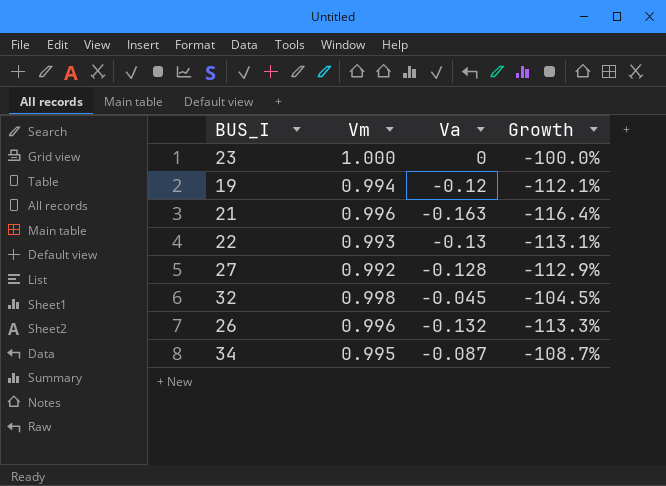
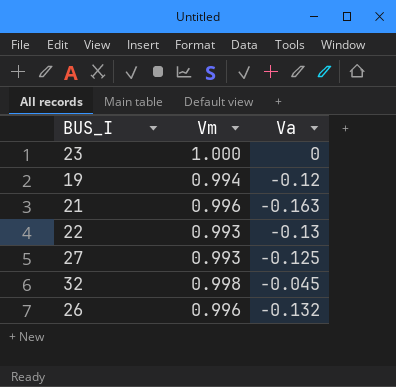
column Growth | formula: ([Va] - [Vm]) / [Vm] -> none
row 34: 0.995 | -0.087 | -108.7% -> none
27 | Vm: 0.992 -> 0.993
27 | Va: -0.128 -> -0.125

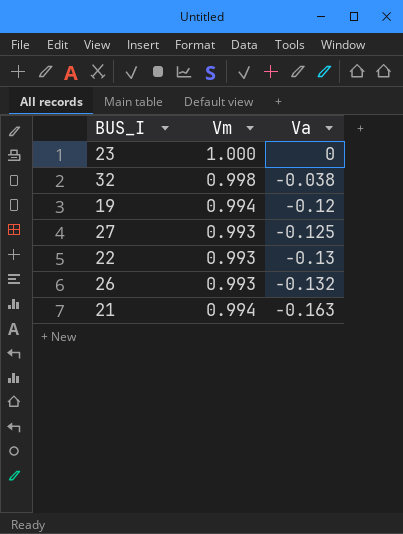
row order: none -> Va descending
32 | Va: -0.045 -> -0.038
26 | Vm: 0.996 -> 0.993
21 | Vm: 0.996 -> 0.994

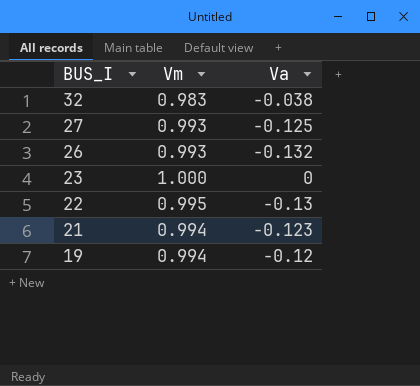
row order: Va descending -> BUS_I descending
32 | Vm: 0.998 -> 0.983
22 | Vm: 0.993 -> 0.995
21 | Va: -0.163 -> -0.123

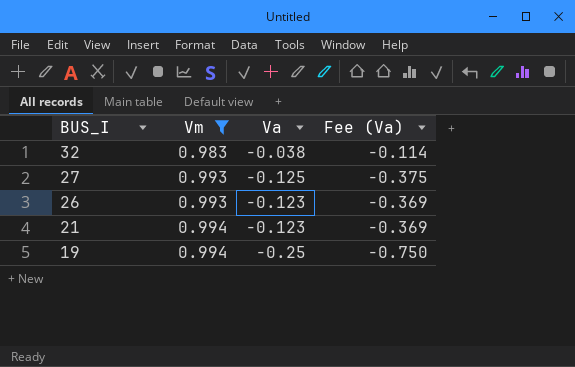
filter: none -> Vm <= 0.994
column Fee (Va) | formula: none -> [Va] * 3
26 | Va: -0.132 -> -0.123
19 | Va: -0.12 -> -0.25

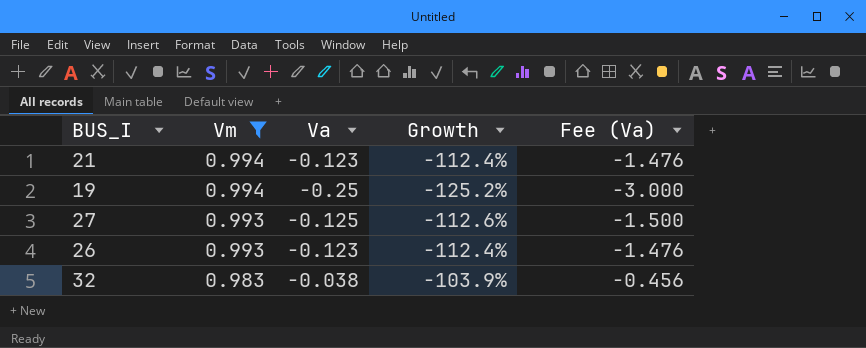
row order: BUS_I descending -> Vm descending
column Growth | formula: none -> ([Va] - [Vm]) / [Vm]
column Fee (Va) | formula: [Va] * 3 -> [Va] * 12

